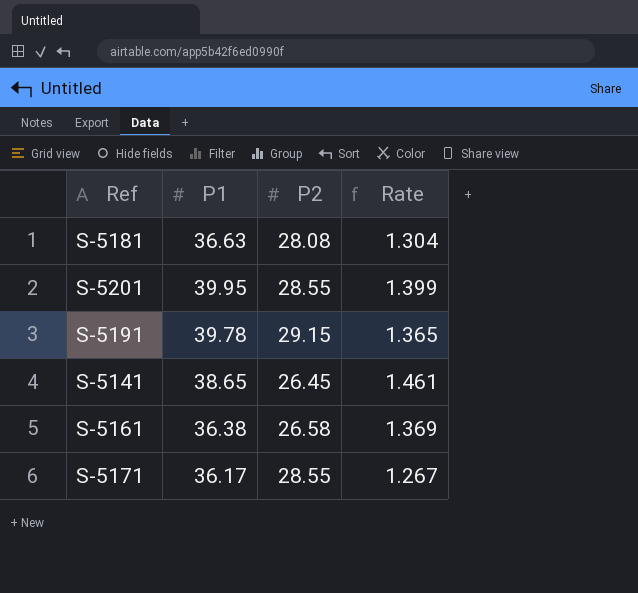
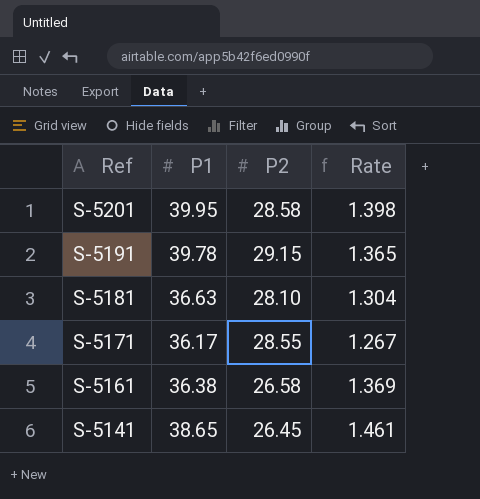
row order: none -> Ref descending
S-5201 | P2: 28.55 -> 28.58
S-5201 | Rate: 1.399 -> 1.398
S-5181 | P2: 28.08 -> 28.10

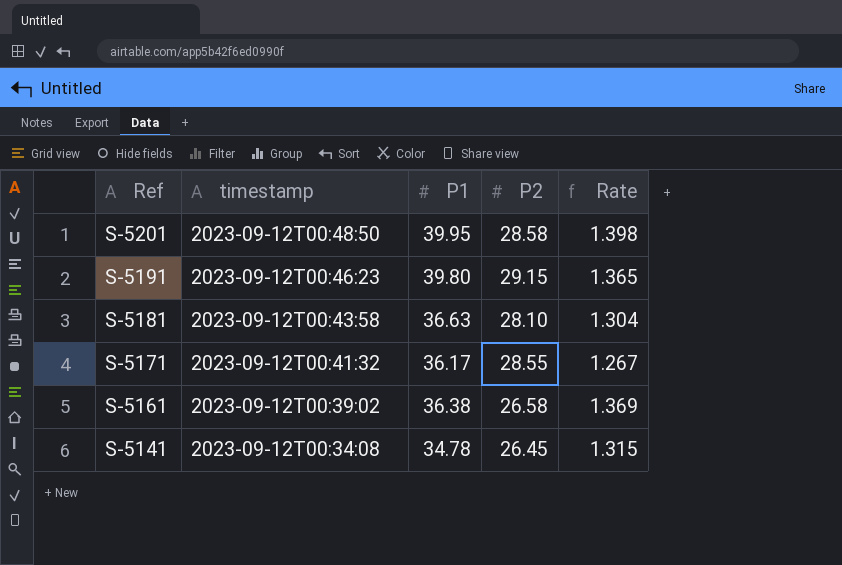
column timestamp | position: none -> 2
S-5191 | P1: 39.78 -> 39.80
S-5141 | P1: 38.65 -> 34.78
S-5141 | Rate: 1.461 -> 1.315

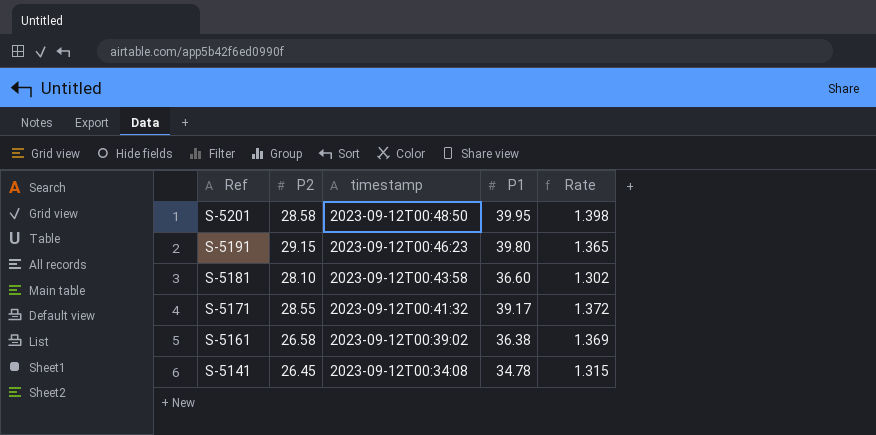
column P2 | position: 4 -> 2
S-5181 | P1: 36.63 -> 36.60
S-5181 | Rate: 1.304 -> 1.302
S-5171 | P1: 36.17 -> 39.17
S-5171 | Rate: 1.267 -> 1.372

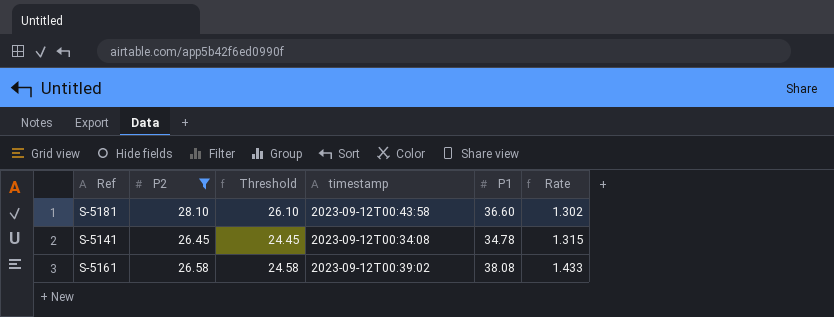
filter: none -> P2 <= 28.10
row order: Ref descending -> Rate ascending
column Threshold | formula: none -> [P2] - 2
S-5161 | P1: 36.38 -> 38.08
S-5161 | Rate: 1.369 -> 1.433

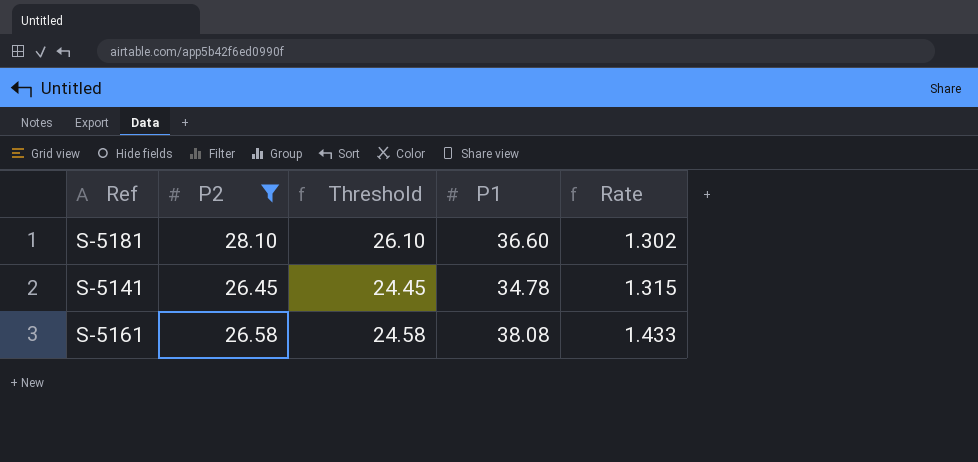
column timestamp | position: 4 -> none

